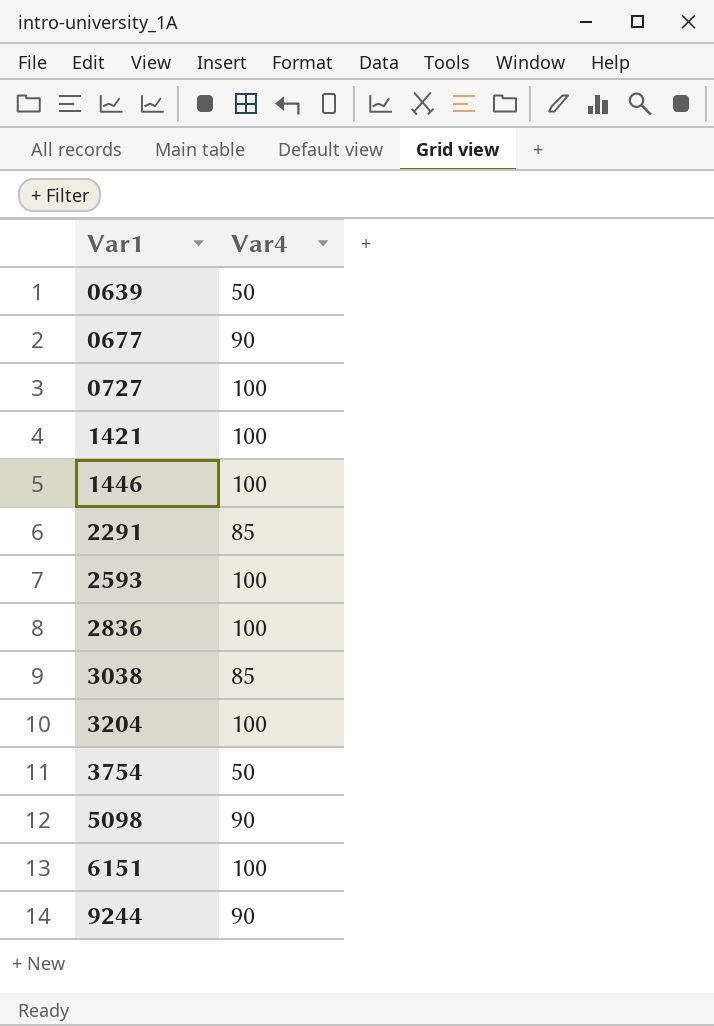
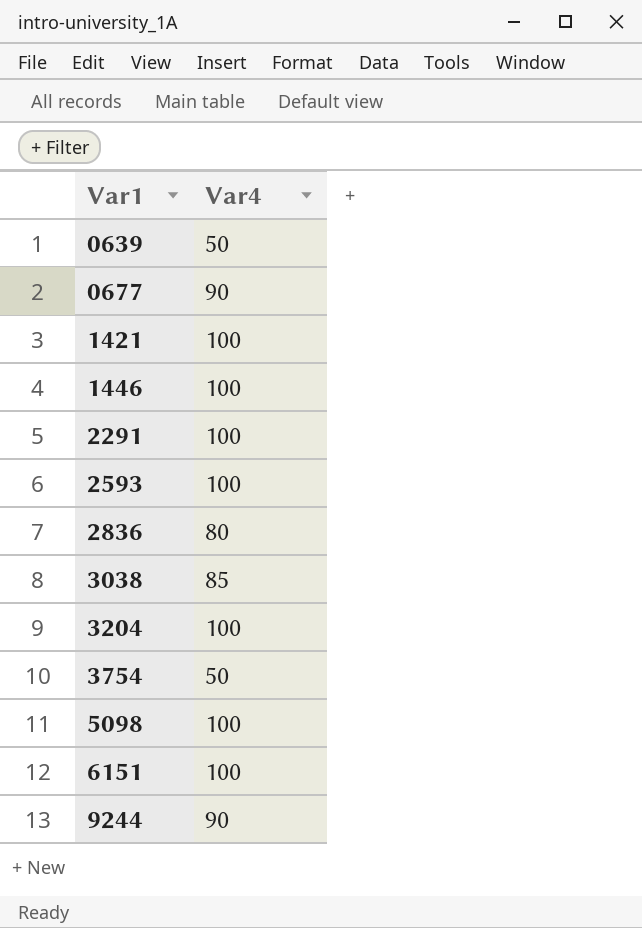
row 0727: 100 -> none
2291 | Var4: 85 -> 100
2836 | Var4: 100 -> 80
5098 | Var4: 90 -> 100

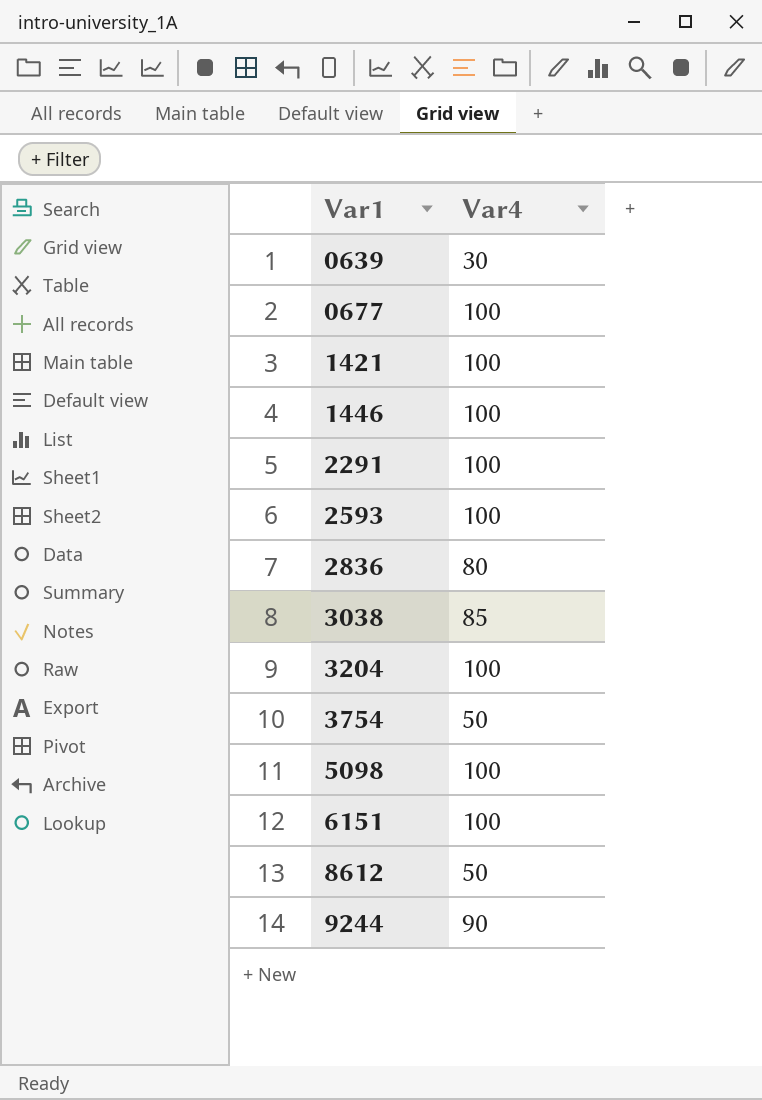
0639 | Var4: 50 -> 30
0677 | Var4: 90 -> 100
row 8612: none -> 50

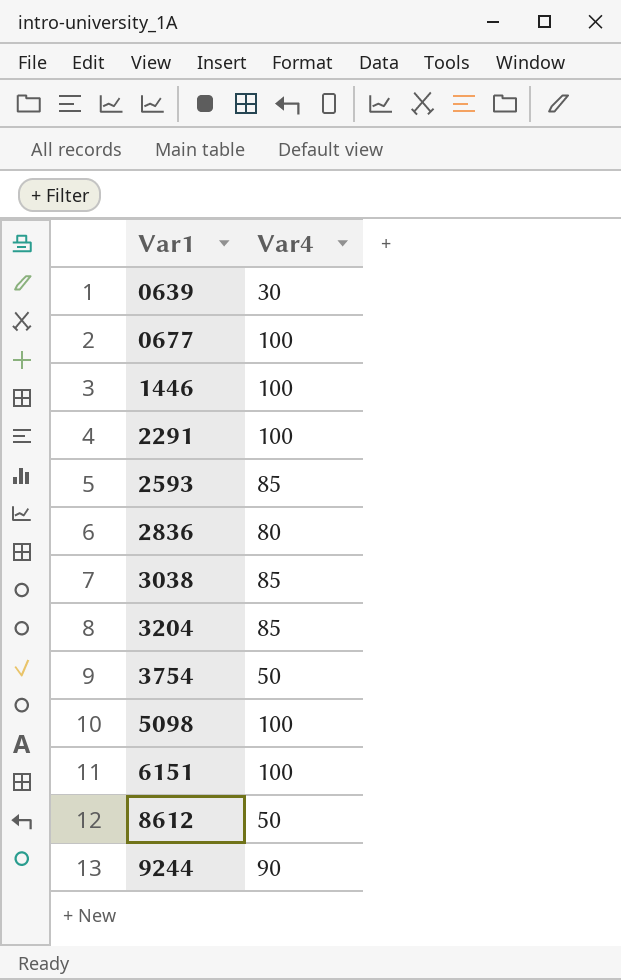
row 1421: 100 -> none
2593 | Var4: 100 -> 85
3204 | Var4: 100 -> 85

